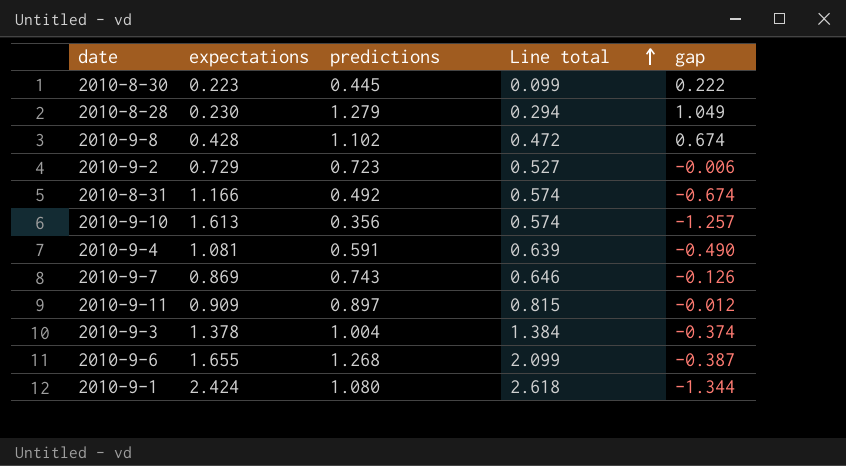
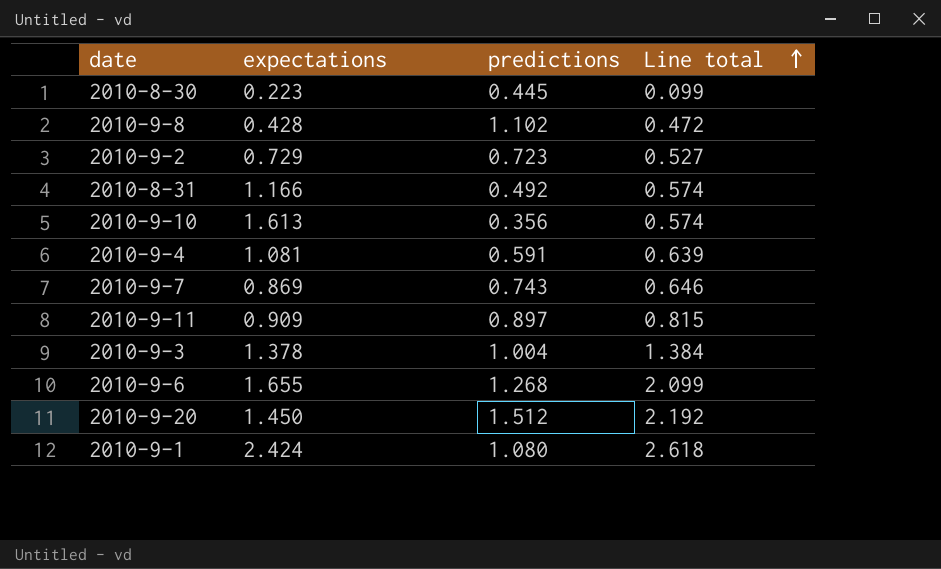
column gap | formula: [predictions] - [expectations] -> none
row 2010-8-28: 0.230 | 1.279 | 0.294 | 1.049 -> none
row 2010-9-20: none -> 1.450 | 1.512 | 2.192

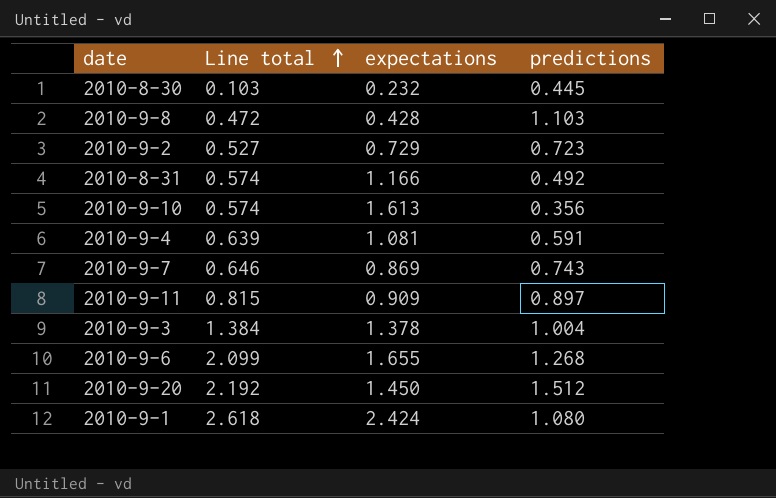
column Line total | position: 4 -> 2
2010-8-30 | Line total: 0.099 -> 0.103
2010-8-30 | expectations: 0.223 -> 0.232
2010-9-8 | predictions: 1.102 -> 1.103

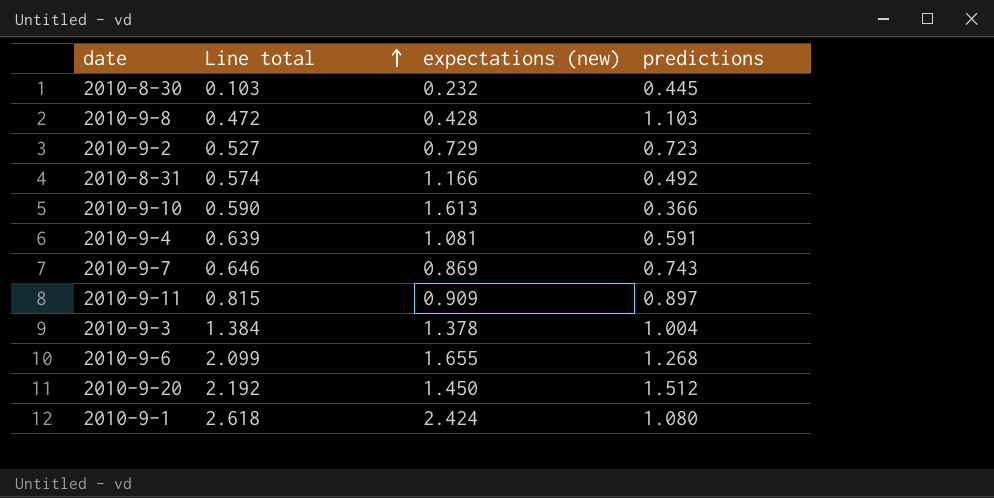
column name: expectations -> expectations (new)
2010-9-10 | Line total: 0.574 -> 0.590
2010-9-10 | predictions: 0.356 -> 0.366

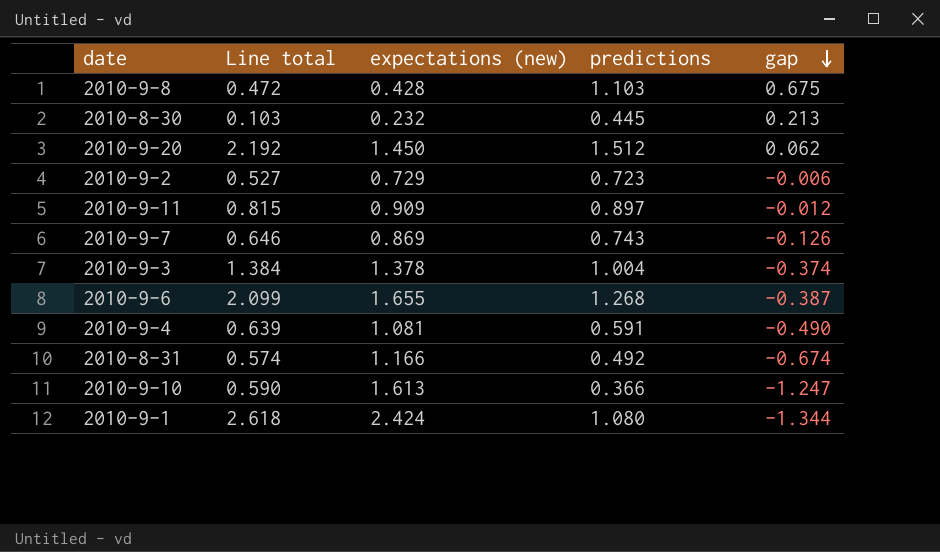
row order: Line total ascending -> gap descending
column gap | formula: none -> [predictions] - [expectations (new)]

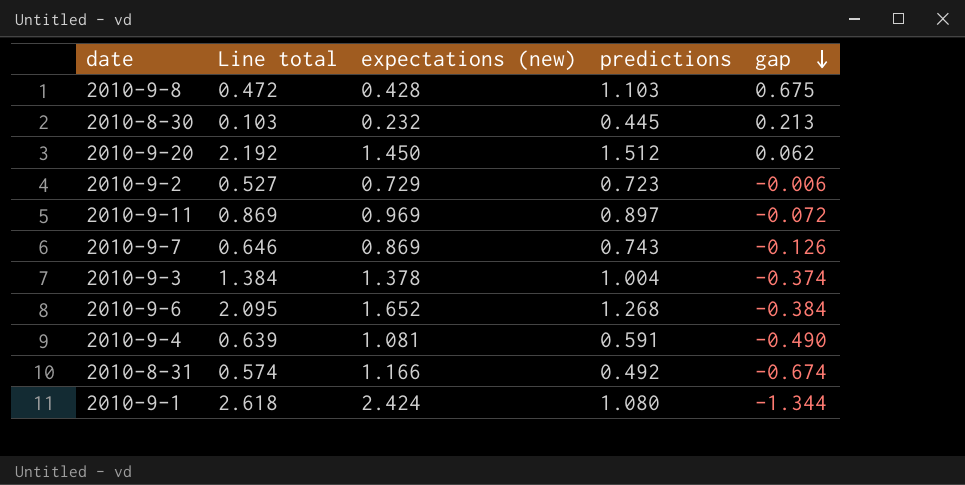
row 2010-9-10: 0.590 | 1.613 | 0.366 | -1.247 -> none
2010-9-11 | Line total: 0.815 -> 0.869
2010-9-11 | expectations (new): 0.909 -> 0.969
2010-9-11 | gap: -0.012 -> -0.072
2010-9-6 | Line total: 2.099 -> 2.095
2010-9-6 | expectations (new): 1.655 -> 1.652
2010-9-6 | gap: -0.387 -> -0.384

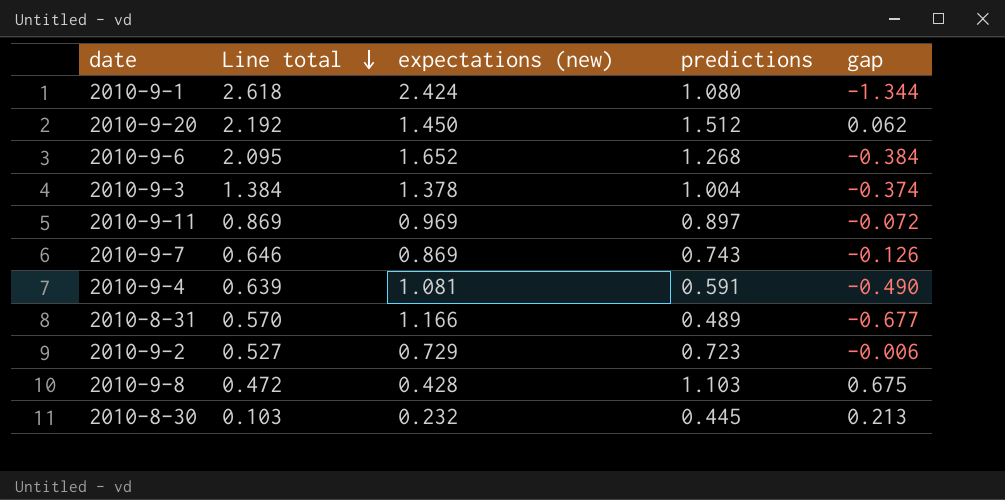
row order: gap descending -> Line total descending
2010-8-31 | Line total: 0.574 -> 0.570
2010-8-31 | predictions: 0.492 -> 0.489
2010-8-31 | gap: -0.674 -> -0.677

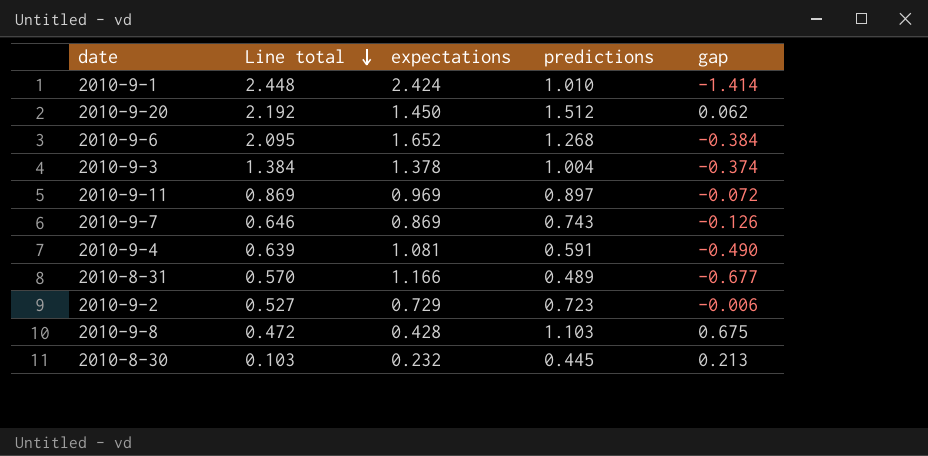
column name: expectations (new) -> expectations
2010-9-1 | Line total: 2.618 -> 2.448
2010-9-1 | predictions: 1.080 -> 1.010
2010-9-1 | gap: -1.344 -> -1.414

